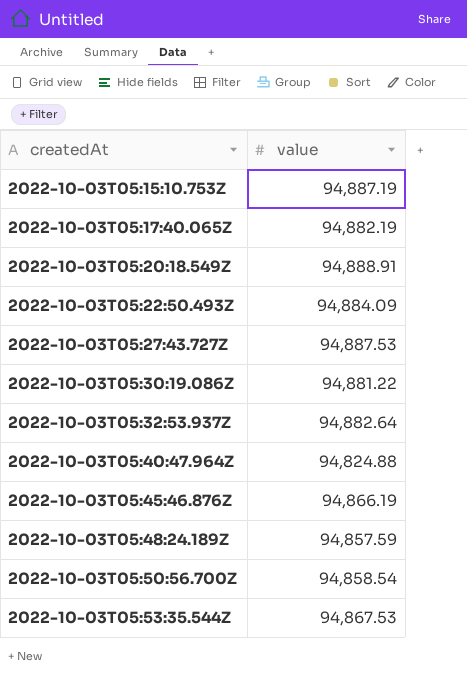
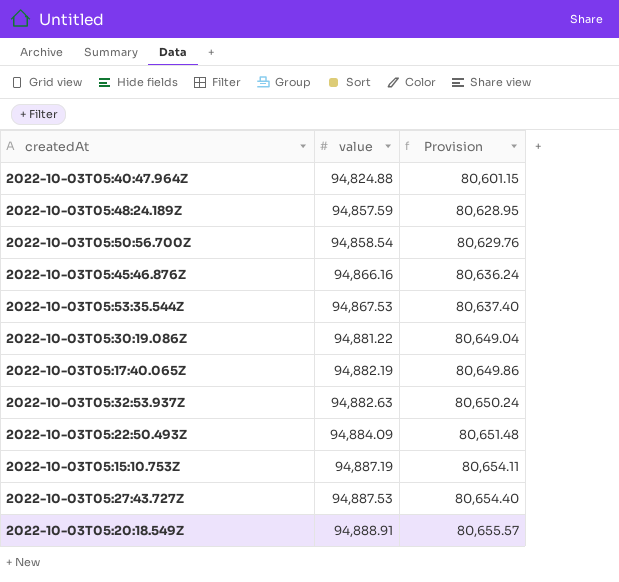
row order: createdAt ascending -> value ascending
column Provision | formula: none -> [value] * 0.85
2022-10-03T05:45:46.876Z | value: 94,866.19 -> 94,866.16
2022-10-03T05:32:53.937Z | value: 94,882.64 -> 94,882.63

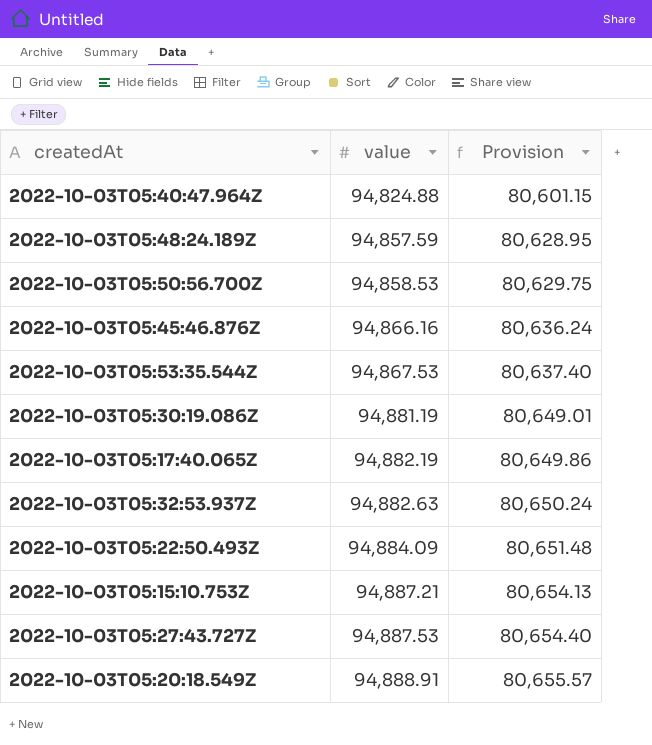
2022-10-03T05:50:56.700Z | value: 94,858.54 -> 94,858.53
2022-10-03T05:50:56.700Z | Provision: 80,629.76 -> 80,629.75
2022-10-03T05:30:19.086Z | value: 94,881.22 -> 94,881.19
2022-10-03T05:30:19.086Z | Provision: 80,649.04 -> 80,649.01
2022-10-03T05:15:10.753Z | value: 94,887.19 -> 94,887.21
2022-10-03T05:15:10.753Z | Provision: 80,654.11 -> 80,654.13

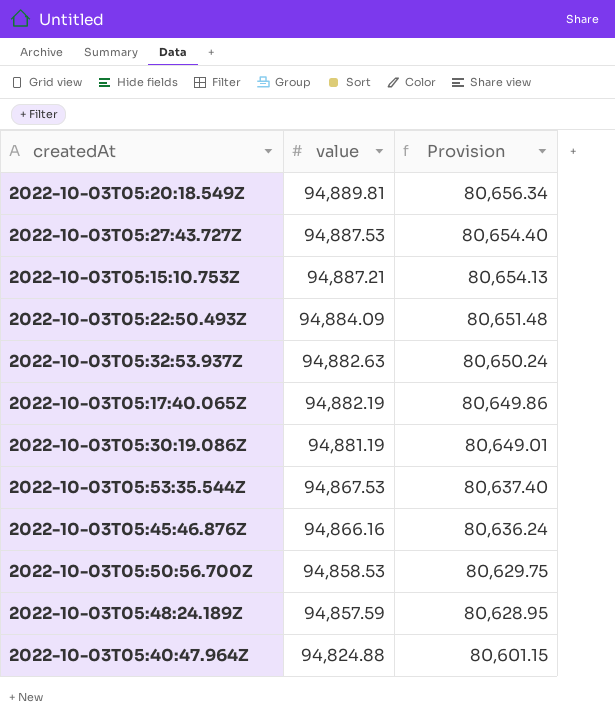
row order: value ascending -> value descending
2022-10-03T05:20:18.549Z | value: 94,888.91 -> 94,889.81
2022-10-03T05:20:18.549Z | Provision: 80,655.57 -> 80,656.34

